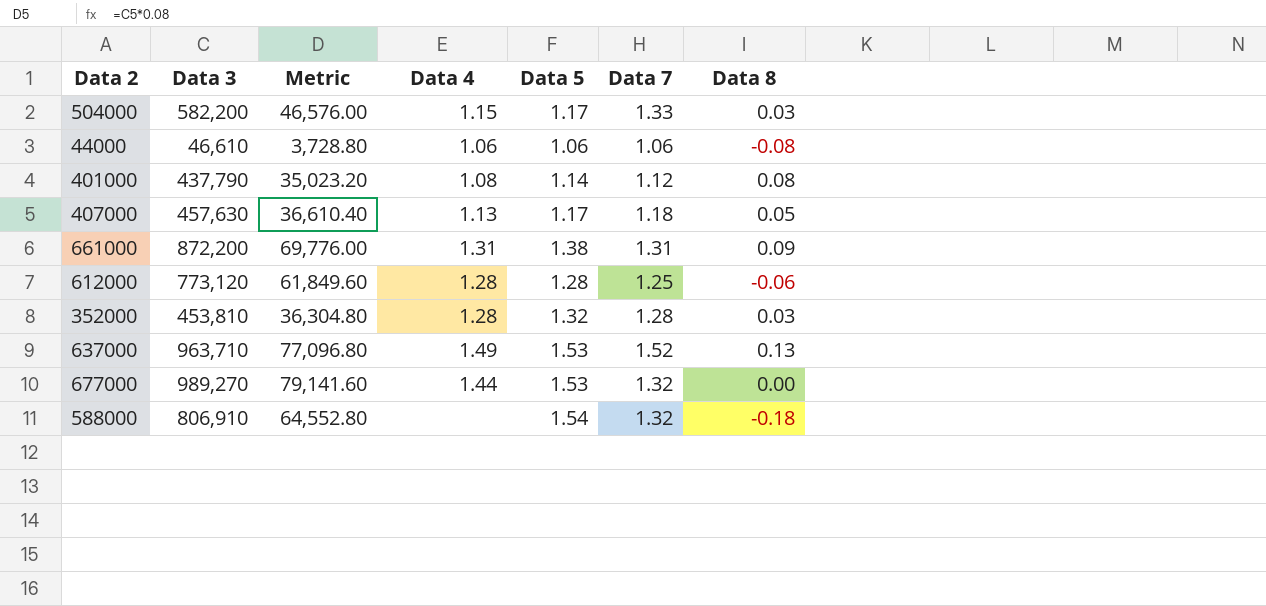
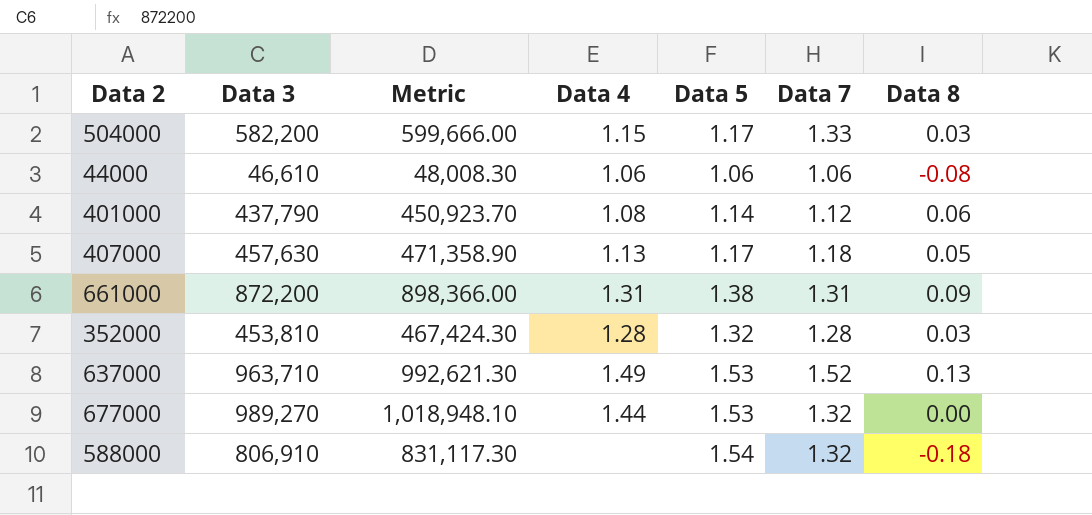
column Metric | formula: [Data 3] * 0.08 -> [Data 3] * 1.03
row 612000: 773,120 | 61,849.60 | 1.28 | 1.28 | 1.25 | -0.06 -> none
401000 | Data 8: 0.08 -> 0.06

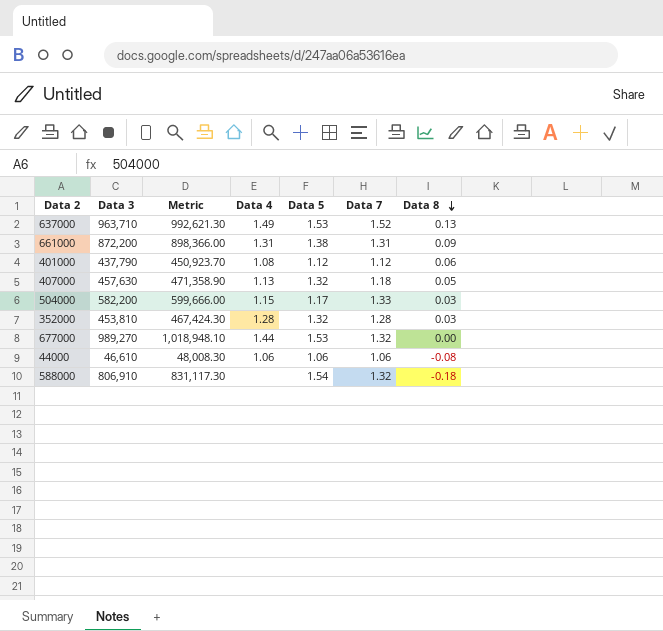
row order: none -> Data 8 descending
401000 | Data 5: 1.14 -> 1.12
407000 | Data 5: 1.17 -> 1.32

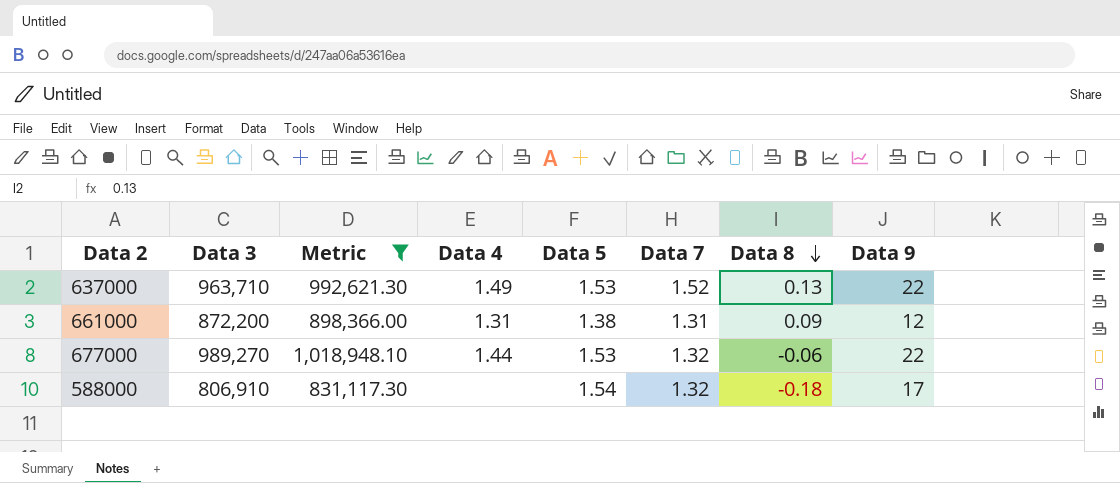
filter: none -> Metric >= 831,117.30
column Data 9 | position: none -> 8
677000 | Data 8: 0.00 -> -0.06

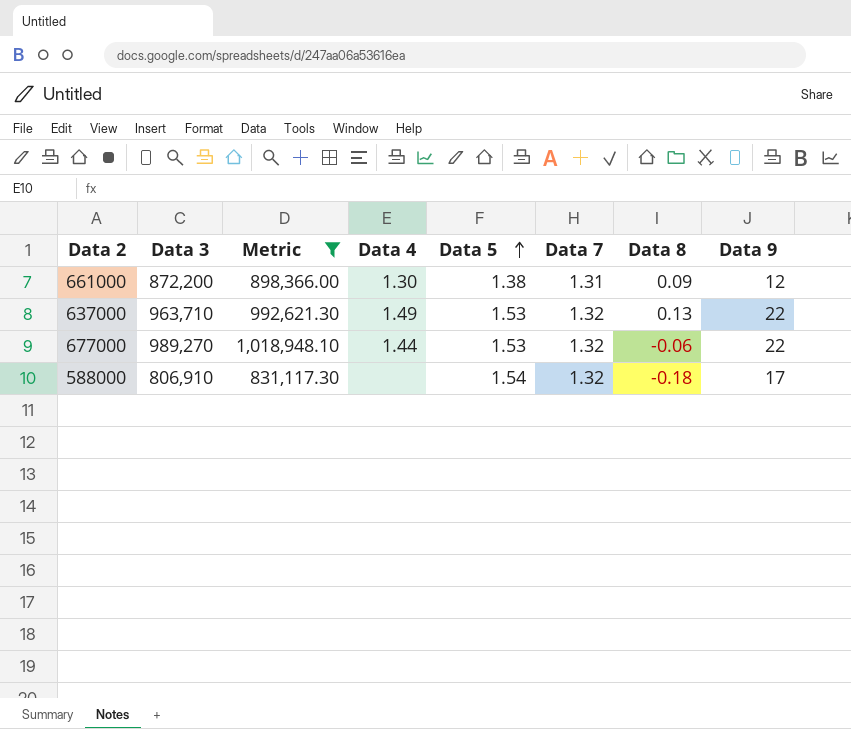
row order: Data 8 descending -> Data 5 ascending
661000 | Data 4: 1.31 -> 1.30
637000 | Data 7: 1.52 -> 1.32

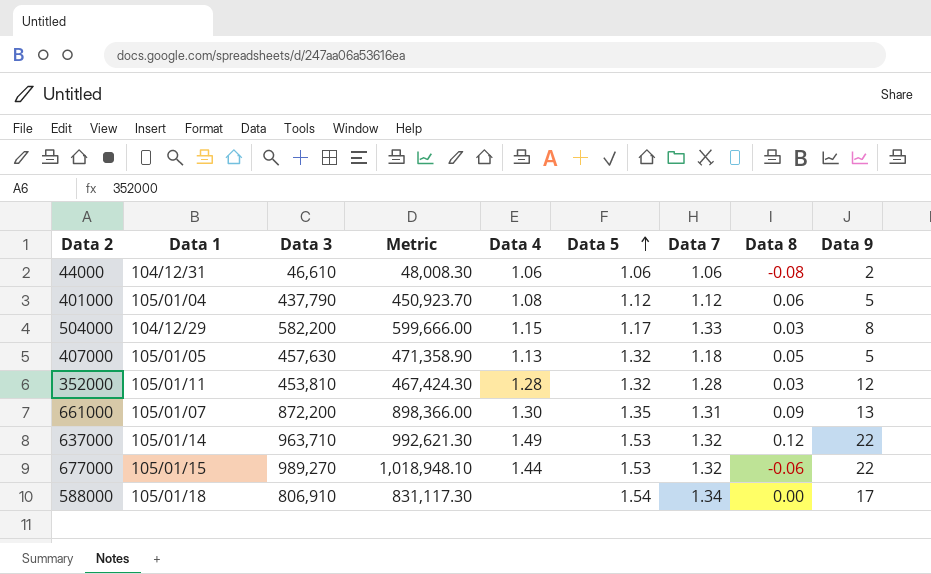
filter: Metric >= 831,117.30 -> none
column Data 1 | position: none -> 2
661000 | Data 5: 1.38 -> 1.35
661000 | Data 9: 12 -> 13
637000 | Data 8: 0.13 -> 0.12
588000 | Data 7: 1.32 -> 1.34
588000 | Data 8: -0.18 -> 0.00

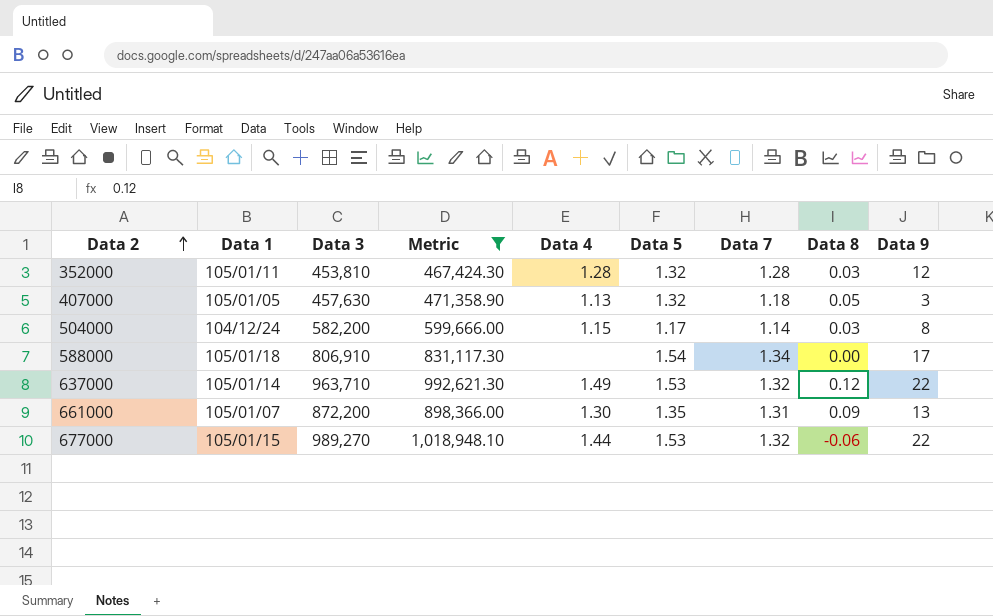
filter: none -> Metric >= 467,424.30
row order: Data 5 ascending -> Data 2 ascending
407000 | Data 9: 5 -> 3
504000 | Data 1: 104/12/29 -> 104/12/24
504000 | Data 7: 1.33 -> 1.14

